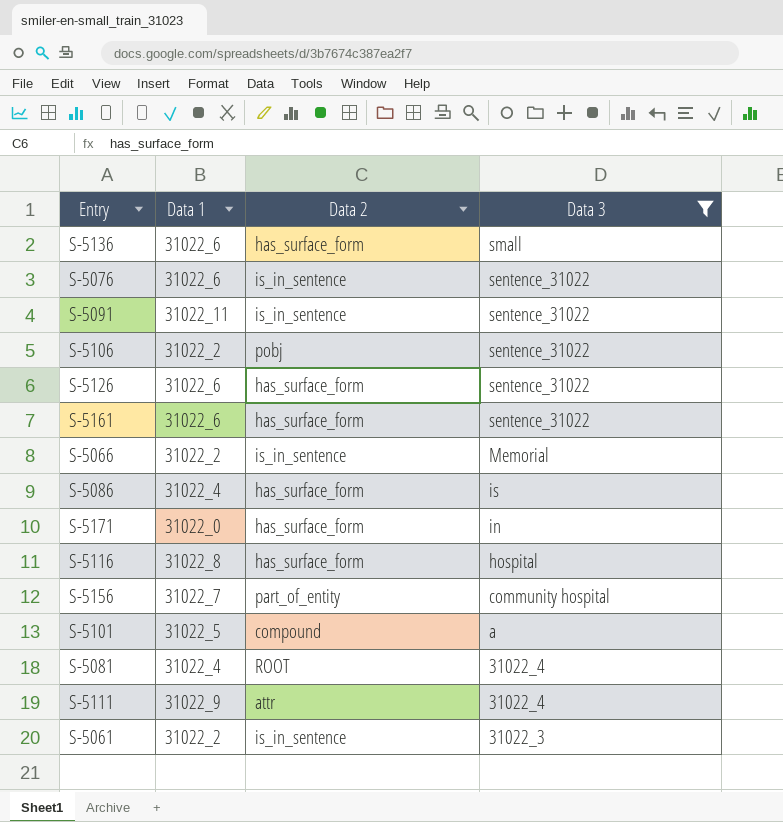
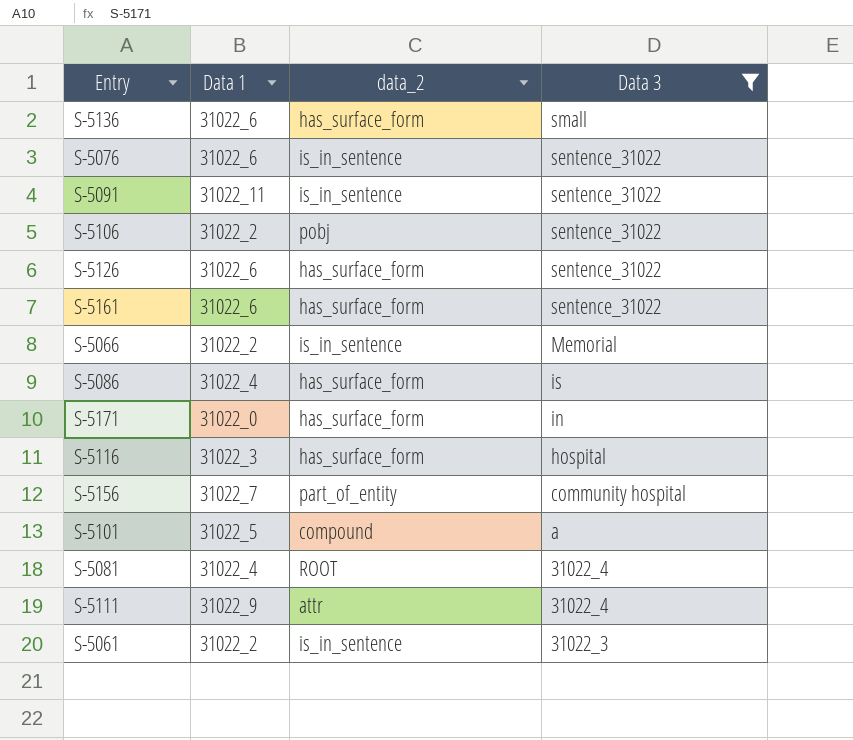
column name: Data 2 -> data_2
S-5116 | Data 1: 31022_8 -> 31022_3

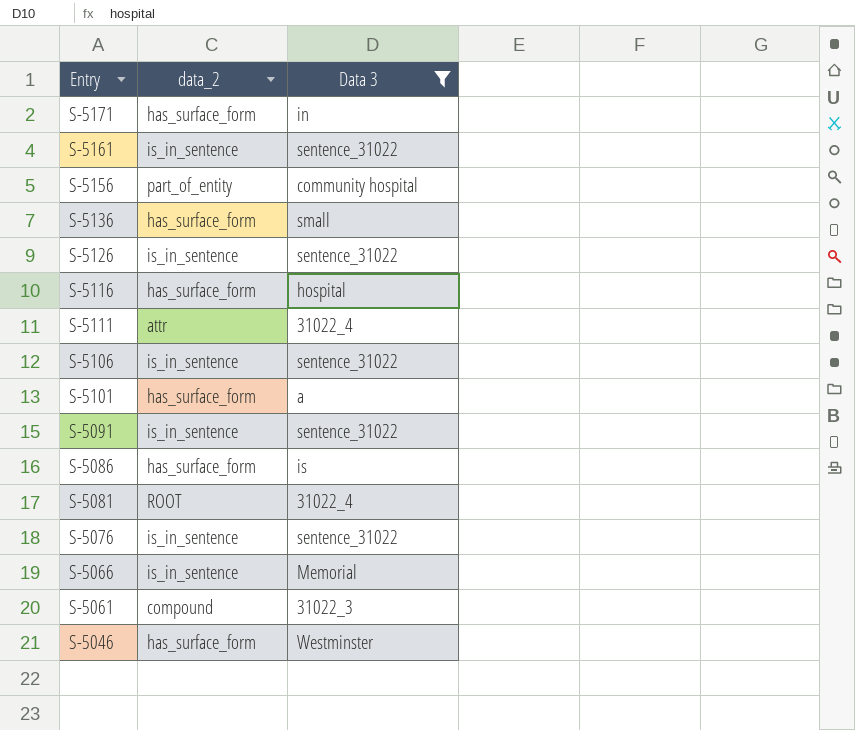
row order: Data 3 descending -> Entry descending
column Data 1 | position: 2 -> none
S-5161 | data_2: has_surface_form -> is_in_sentence
S-5126 | data_2: has_surface_form -> is_in_sentence
S-5106 | data_2: pobj -> is_in_sentence
S-5101 | data_2: compound -> has_surface_form
S-5061 | data_2: is_in_sentence -> compound
row S-5046: none -> has_surface_form | Westminster

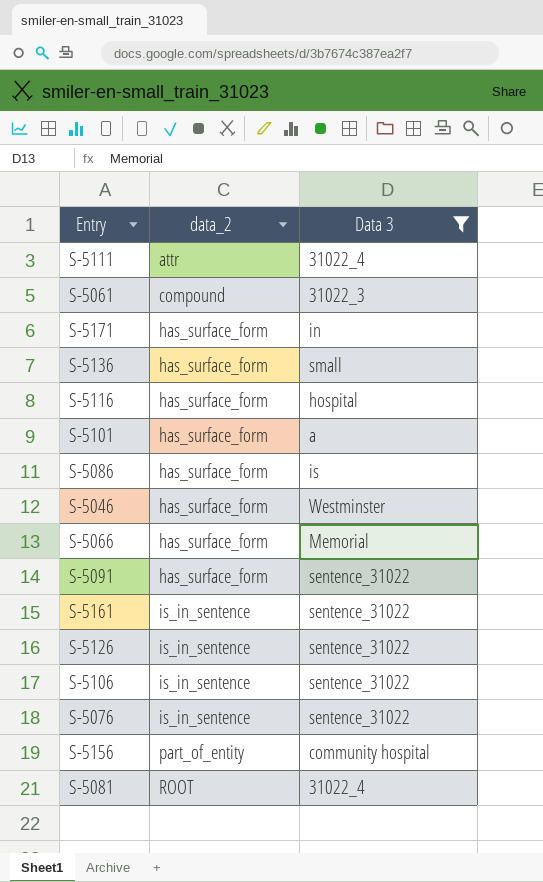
row order: Entry descending -> data_2 ascending
S-5066 | data_2: is_in_sentence -> has_surface_form
S-5091 | data_2: is_in_sentence -> has_surface_form

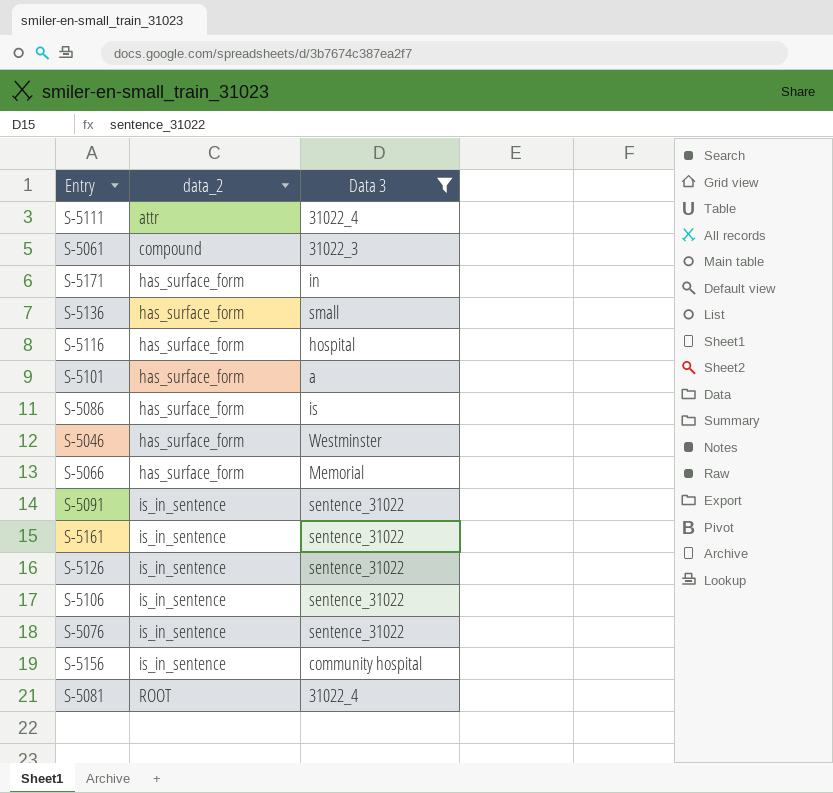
S-5091 | data_2: has_surface_form -> is_in_sentence
S-5156 | data_2: part_of_entity -> is_in_sentence

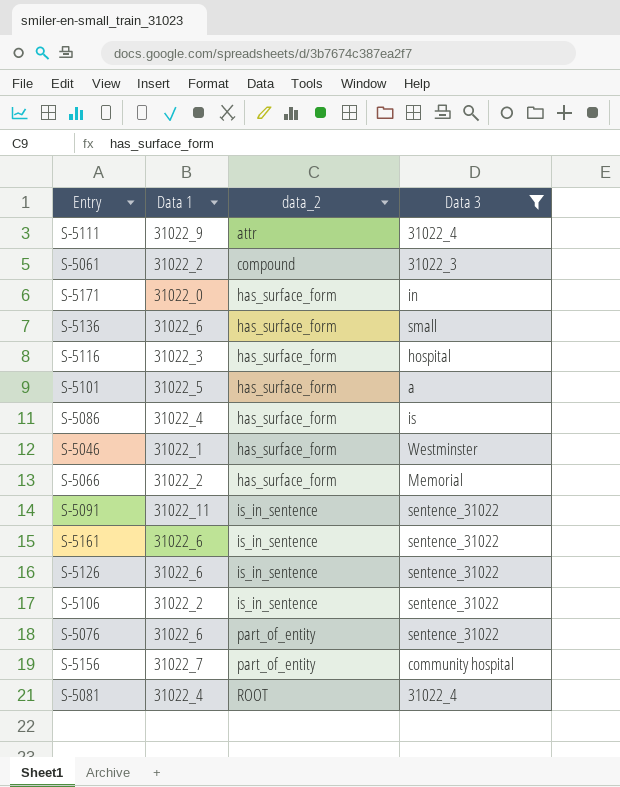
column Data 1 | position: none -> 2
S-5076 | data_2: is_in_sentence -> part_of_entity
S-5156 | data_2: is_in_sentence -> part_of_entity

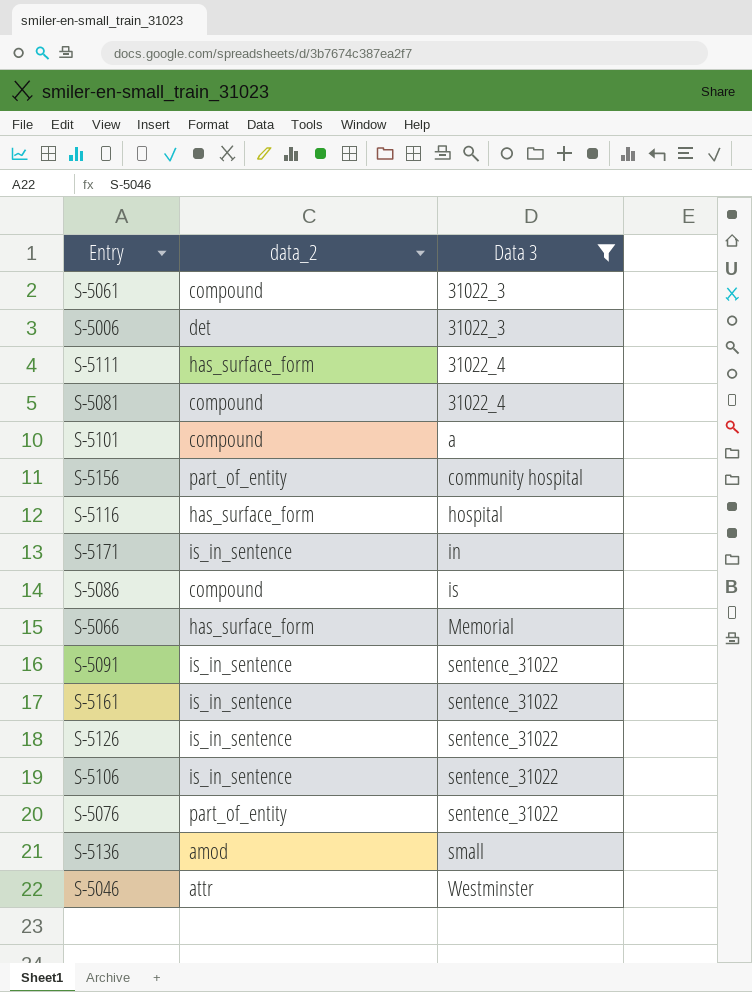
row order: data_2 ascending -> Data 3 ascending
column Data 1 | position: 2 -> none
row S-5006: none -> det | 31022_3
S-5111 | data_2: attr -> has_surface_form
S-5081 | data_2: ROOT -> compound
S-5101 | data_2: has_surface_form -> compound
S-5171 | data_2: has_surface_form -> is_in_sentence
S-5086 | data_2: has_surface_form -> compound
S-5136 | data_2: has_surface_form -> amod
S-5046 | data_2: has_surface_form -> attr

